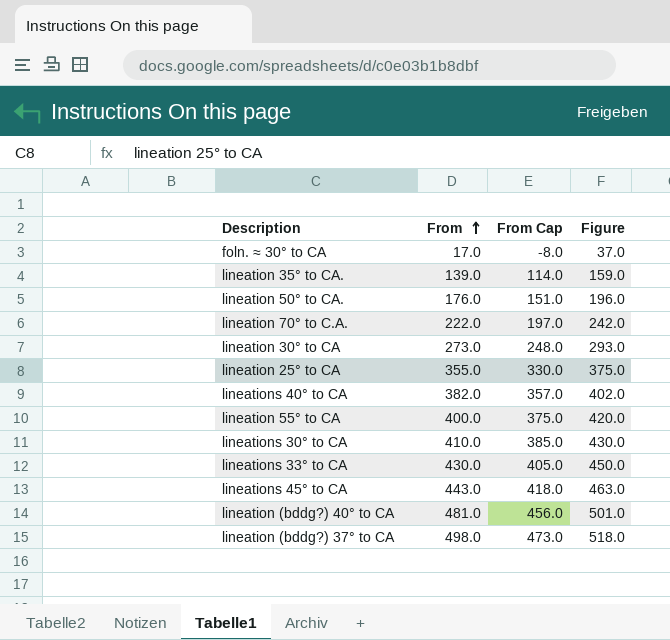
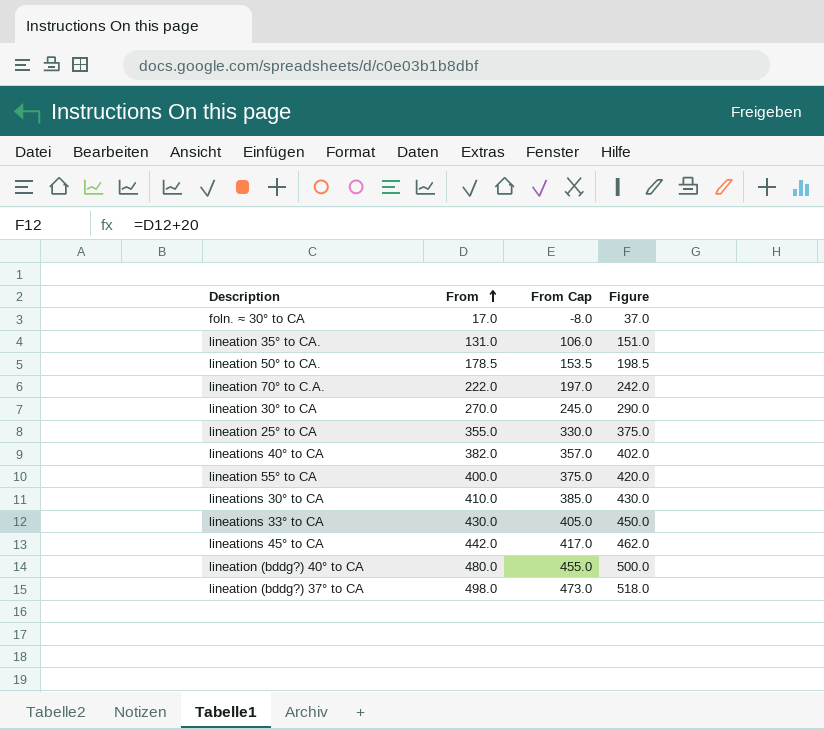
lineation 35° to CA. | From: 139.0 -> 131.0
lineation 35° to CA. | From Cap: 114.0 -> 106.0
lineation 35° to CA. | Figure: 159.0 -> 151.0
lineation 50° to CA. | From: 176.0 -> 178.5
lineation 50° to CA. | From Cap: 151.0 -> 153.5
lineation 50° to CA. | Figure: 196.0 -> 198.5
lineation 30° to CA | From: 273.0 -> 270.0
lineation 30° to CA | From Cap: 248.0 -> 245.0
lineation 30° to CA | Figure: 293.0 -> 290.0
lineations 45° to CA | From: 443.0 -> 442.0
lineations 45° to CA | From Cap: 418.0 -> 417.0
lineations 45° to CA | Figure: 463.0 -> 462.0
lineation (bddg?) 40° to CA | From: 481.0 -> 480.0
lineation (bddg?) 40° to CA | From Cap: 456.0 -> 455.0
lineation (bddg?) 40° to CA | Figure: 501.0 -> 500.0

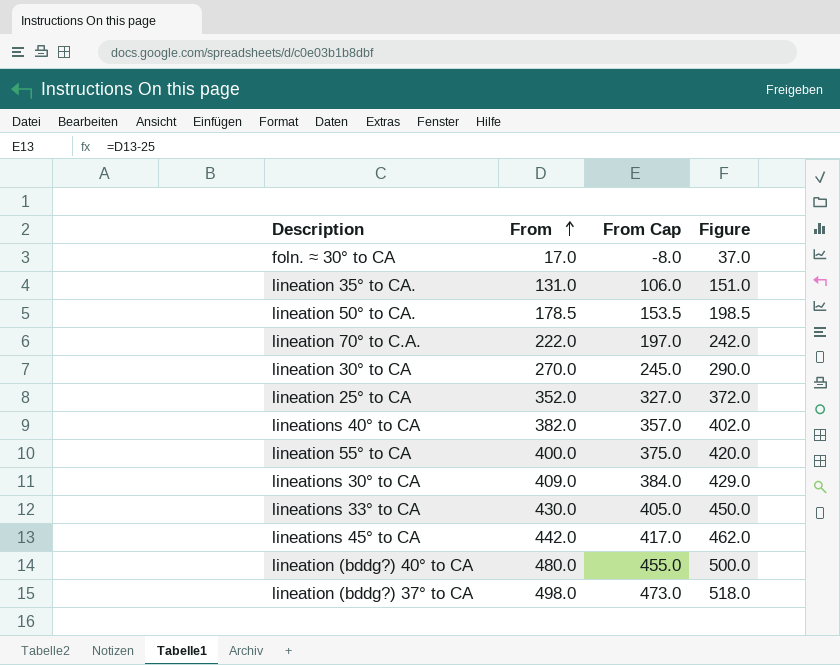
lineation 25° to CA | From: 355.0 -> 352.0
lineation 25° to CA | From Cap: 330.0 -> 327.0
lineation 25° to CA | Figure: 375.0 -> 372.0
lineations 30° to CA | From: 410.0 -> 409.0
lineations 30° to CA | From Cap: 385.0 -> 384.0
lineations 30° to CA | Figure: 430.0 -> 429.0

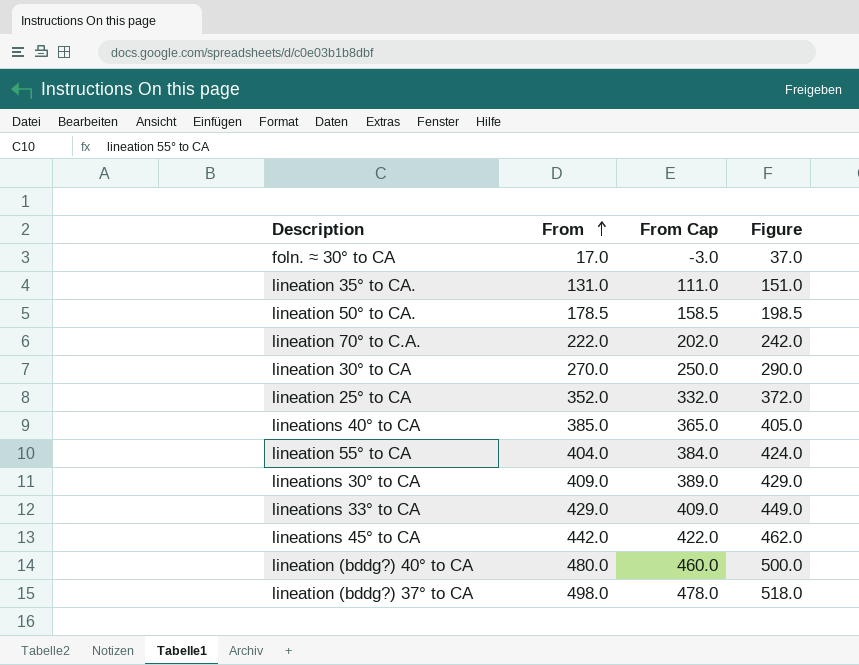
column From Cap | formula: [From] - 25 -> [From] - 20
lineations 40° to CA | From: 382.0 -> 385.0
lineations 40° to CA | Figure: 402.0 -> 405.0
lineation 55° to CA | From: 400.0 -> 404.0
lineation 55° to CA | Figure: 420.0 -> 424.0
lineations 33° to CA | From: 430.0 -> 429.0
lineations 33° to CA | Figure: 450.0 -> 449.0

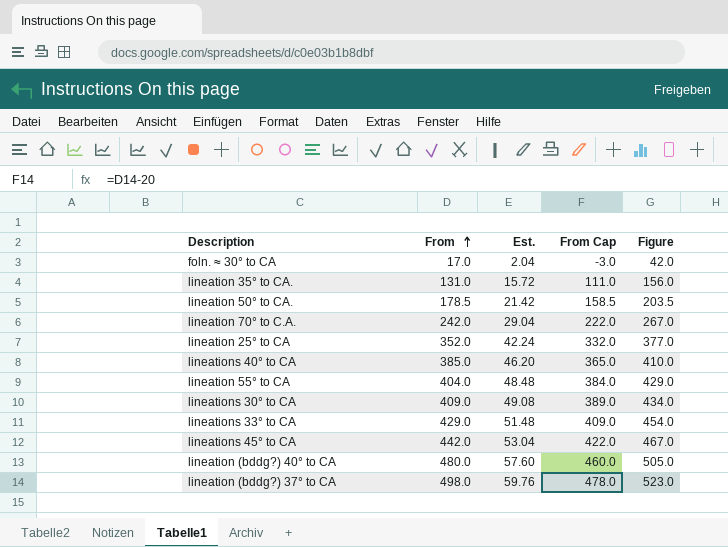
column Est. | formula: none -> [From] * 0.12
column Figure | formula: [From] + 20 -> [From] + 25
row lineation 30° to CA: 270.0 | 250.0 | 290.0 -> none
lineation 70° to C.A. | From: 222.0 -> 242.0
lineation 70° to C.A. | From Cap: 202.0 -> 222.0

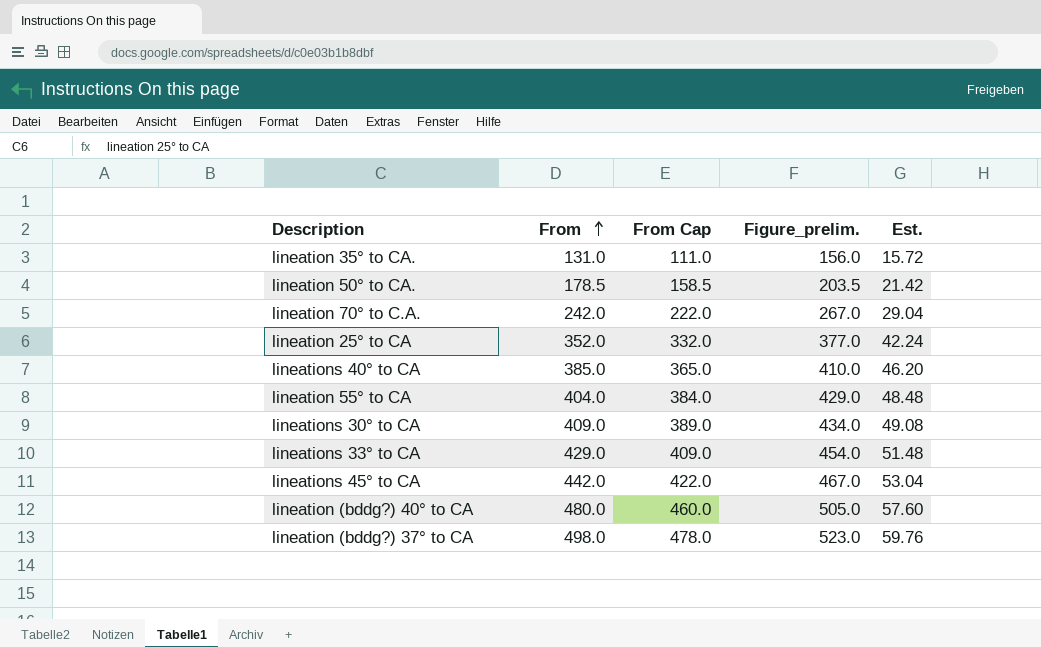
column name: Figure -> Figure_prelim.
column Est. | position: 3 -> 5
row foln. ≈ 30° to CA: 17.0 | 2.04 | -3.0 | 42.0 -> none

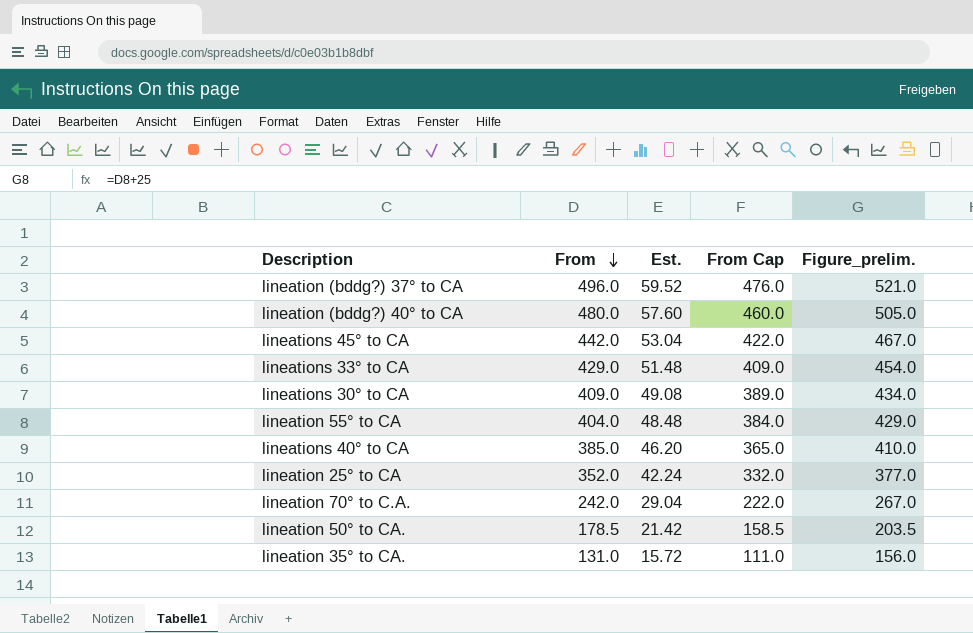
row order: From ascending -> From descending
column Est. | position: 5 -> 3
lineation (bddg?) 37° to CA | From: 498.0 -> 496.0
lineation (bddg?) 37° to CA | Est.: 59.76 -> 59.52
lineation (bddg?) 37° to CA | From Cap: 478.0 -> 476.0
lineation (bddg?) 37° to CA | Figure_prelim.: 523.0 -> 521.0

